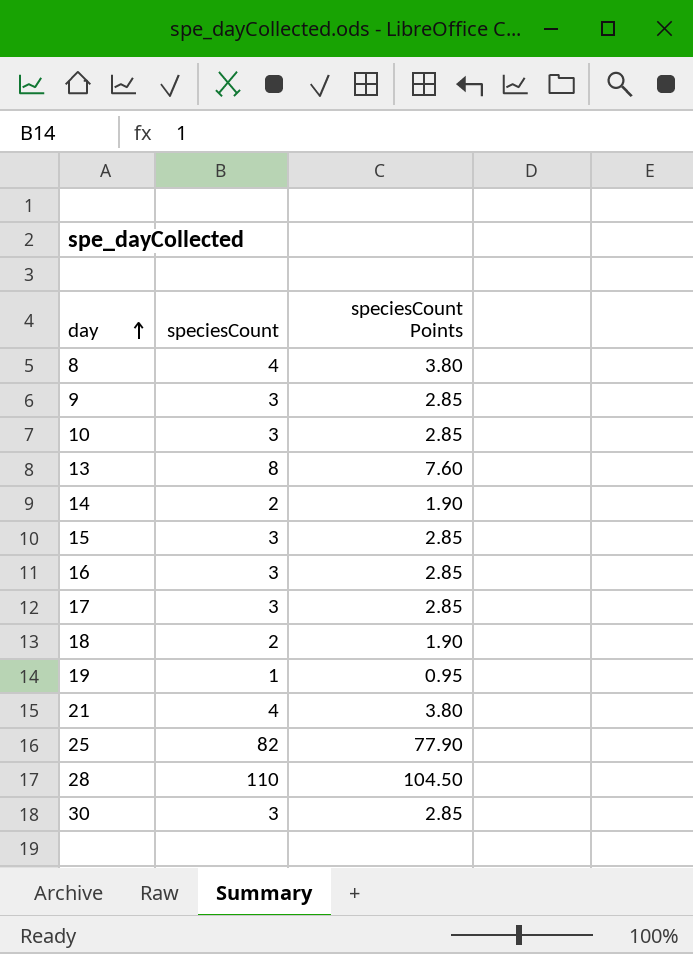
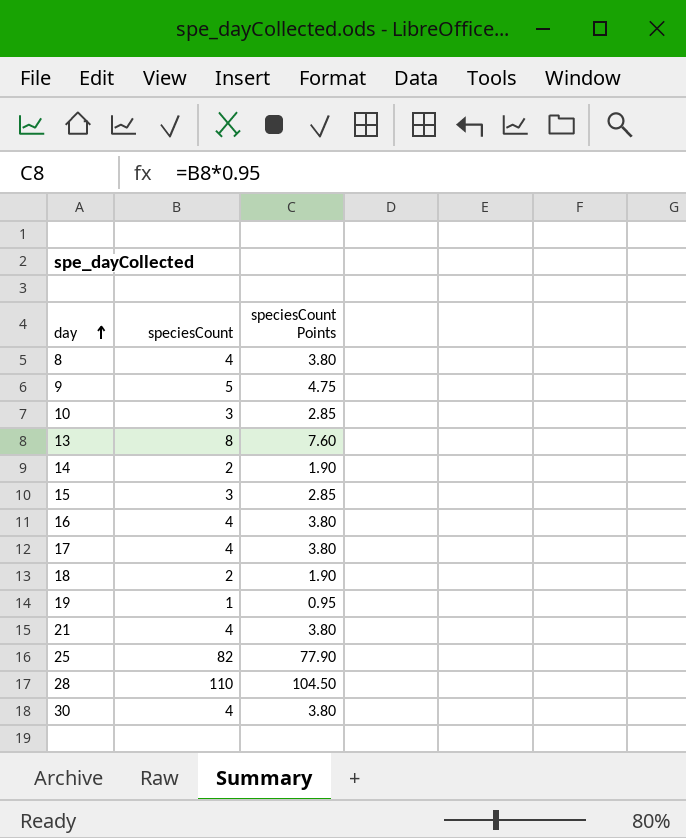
9 | speciesCount: 3 -> 5
9 | speciesCount Points: 2.85 -> 4.75
16 | speciesCount: 3 -> 4
16 | speciesCount Points: 2.85 -> 3.80
17 | speciesCount: 3 -> 4
17 | speciesCount Points: 2.85 -> 3.80
30 | speciesCount: 3 -> 4
30 | speciesCount Points: 2.85 -> 3.80

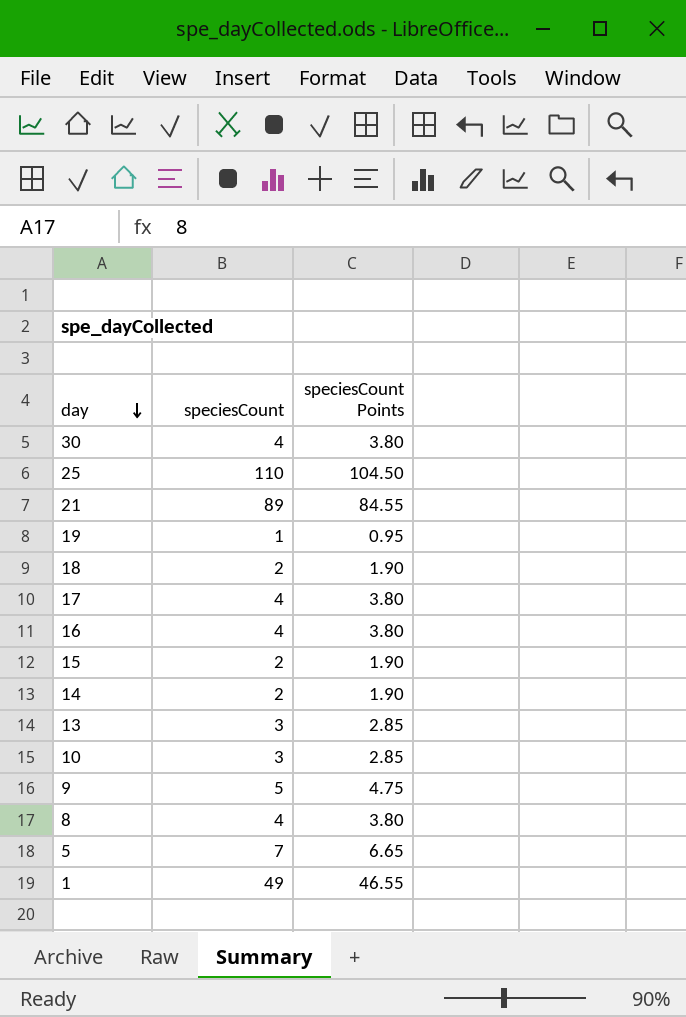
row order: day ascending -> day descending
row 28: 110 | 104.50 -> none
25 | speciesCount: 82 -> 110
25 | speciesCount Points: 77.90 -> 104.50
21 | speciesCount: 4 -> 89
21 | speciesCount Points: 3.80 -> 84.55
15 | speciesCount: 3 -> 2
15 | speciesCount Points: 2.85 -> 1.90
13 | speciesCount: 8 -> 3
13 | speciesCount Points: 7.60 -> 2.85
row 5: none -> 7 | 6.65
row 1: none -> 49 | 46.55

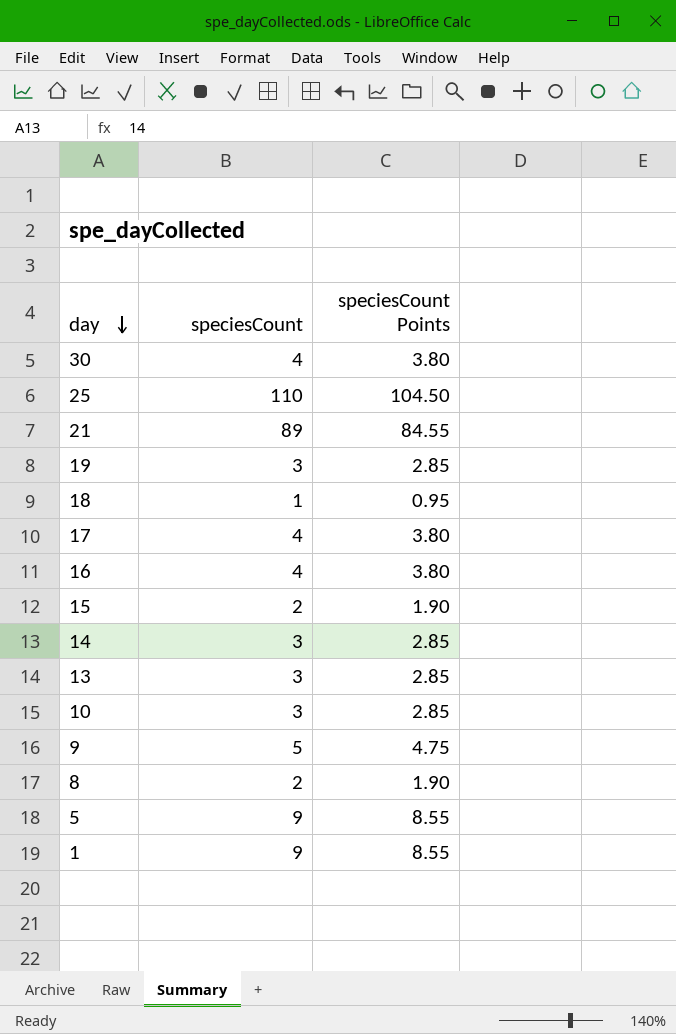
19 | speciesCount: 1 -> 3
19 | speciesCount Points: 0.95 -> 2.85
18 | speciesCount: 2 -> 1
18 | speciesCount Points: 1.90 -> 0.95
14 | speciesCount: 2 -> 3
14 | speciesCount Points: 1.90 -> 2.85
8 | speciesCount: 4 -> 2
8 | speciesCount Points: 3.80 -> 1.90
5 | speciesCount: 7 -> 9
5 | speciesCount Points: 6.65 -> 8.55
1 | speciesCount: 49 -> 9
1 | speciesCount Points: 46.55 -> 8.55

